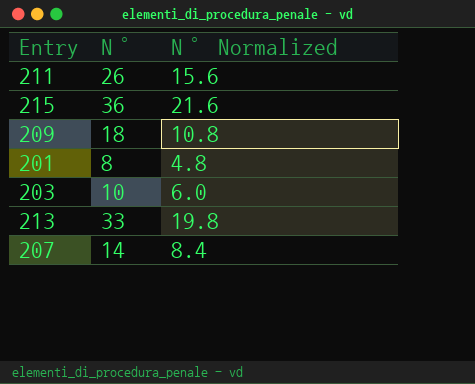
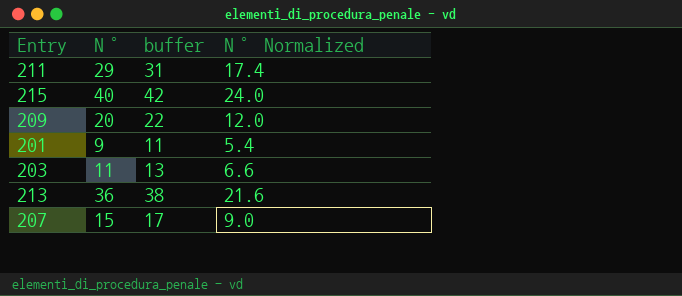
column buffer | formula: none -> [N°] + 2
211 | N°: 26 -> 29
211 | N° Normalized: 15.6 -> 17.4
215 | N°: 36 -> 40
215 | N° Normalized: 21.6 -> 24.0
209 | N°: 18 -> 20
209 | N° Normalized: 10.8 -> 12.0
201 | N°: 8 -> 9
201 | N° Normalized: 4.8 -> 5.4
203 | N°: 10 -> 11
203 | N° Normalized: 6.0 -> 6.6
213 | N°: 33 -> 36
213 | N° Normalized: 19.8 -> 21.6
207 | N°: 14 -> 15
207 | N° Normalized: 8.4 -> 9.0

